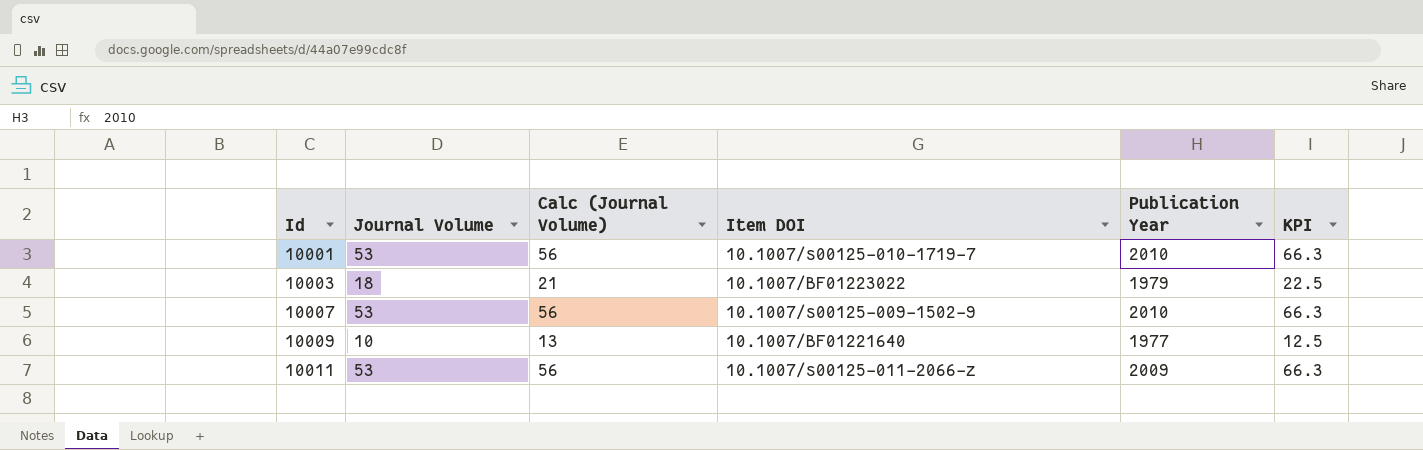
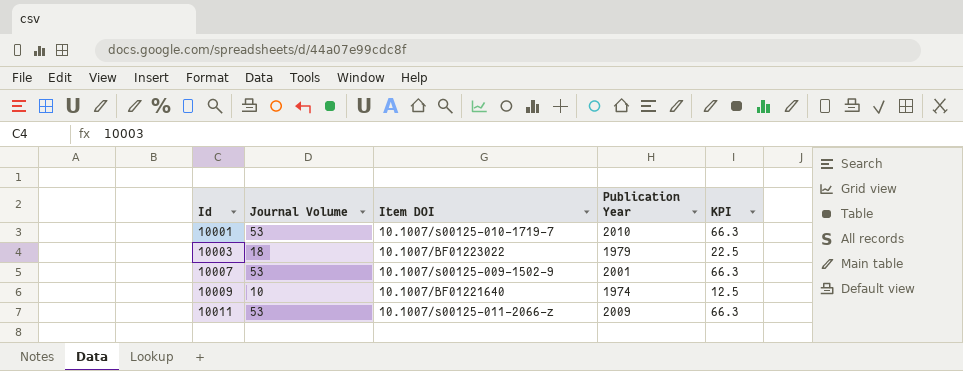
column Calc (Journal Volume) | formula: [Journal Volume] + 3 -> none
10007 | Publication Year: 2010 -> 2001
10009 | Publication Year: 1977 -> 1974

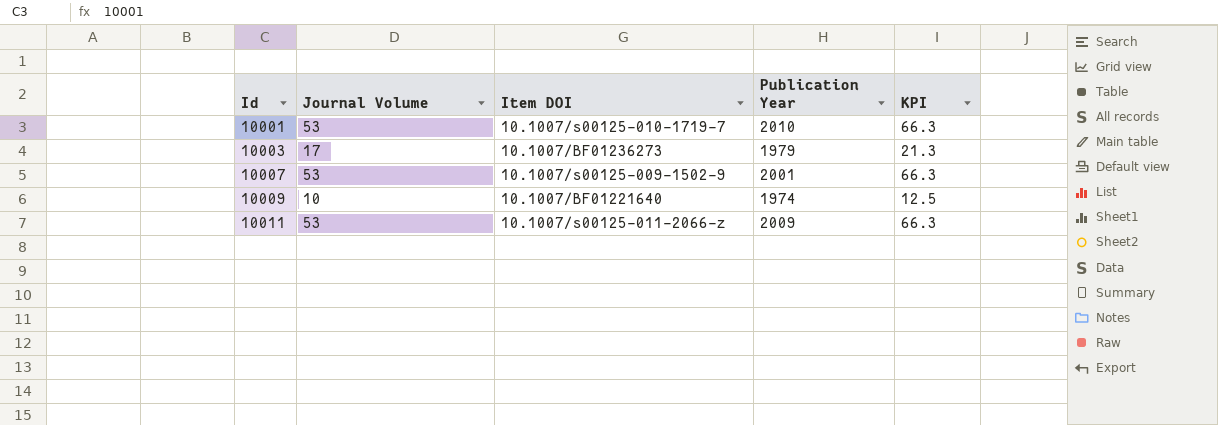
10003 | Journal Volume: 18 -> 17
10003 | Item DOI: 10.1007/BF01223022 -> 10.1007/BF01236273
10003 | KPI: 22.5 -> 21.3

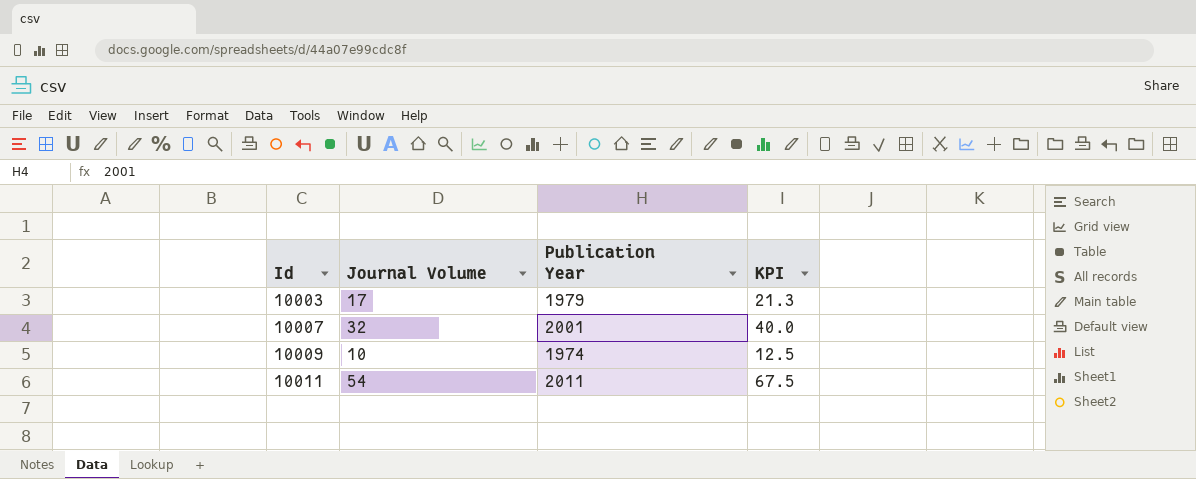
column Item DOI | position: 3 -> none
row 10001: 53 | 10.1007/s00125-010-1719-7 | 2010 | 66.3 -> none
10007 | Journal Volume: 53 -> 32
10007 | KPI: 66.3 -> 40.0
10011 | Journal Volume: 53 -> 54
10011 | Publication Year: 2009 -> 2011
10011 | KPI: 66.3 -> 67.5

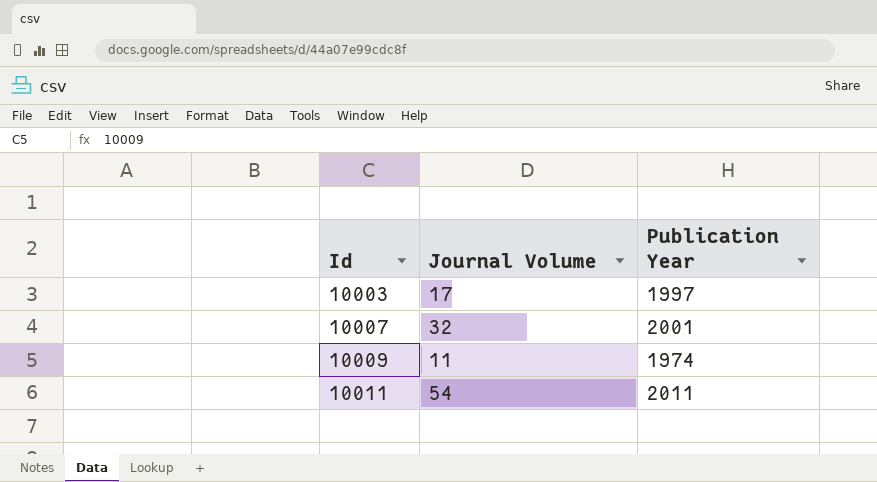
column KPI | formula: [Journal Volume] * 1.25 -> none
10003 | Publication Year: 1979 -> 1997
10009 | Journal Volume: 10 -> 11

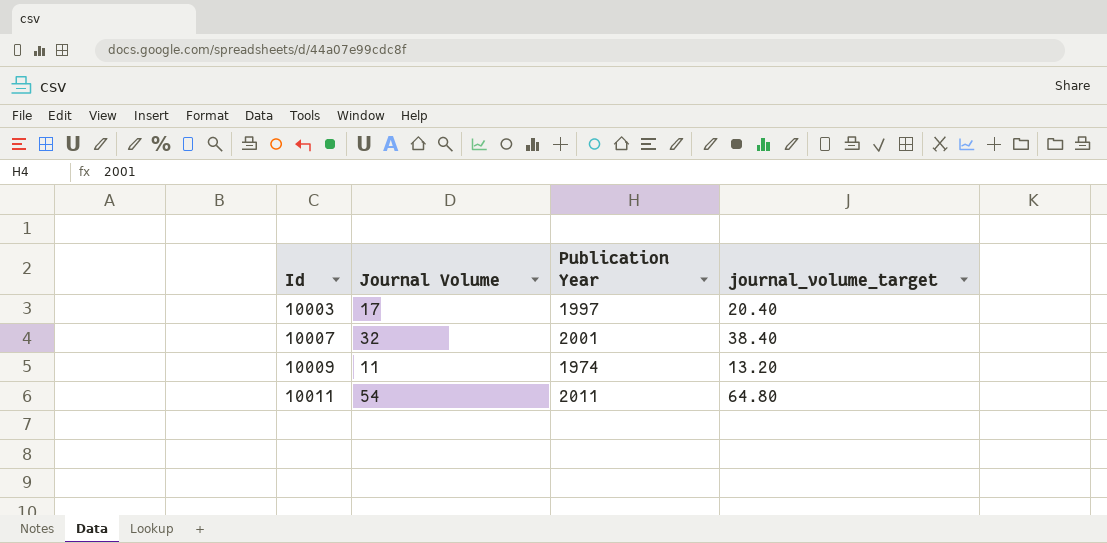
column journal_volume_target | formula: none -> [Journal Volume] * 1.2

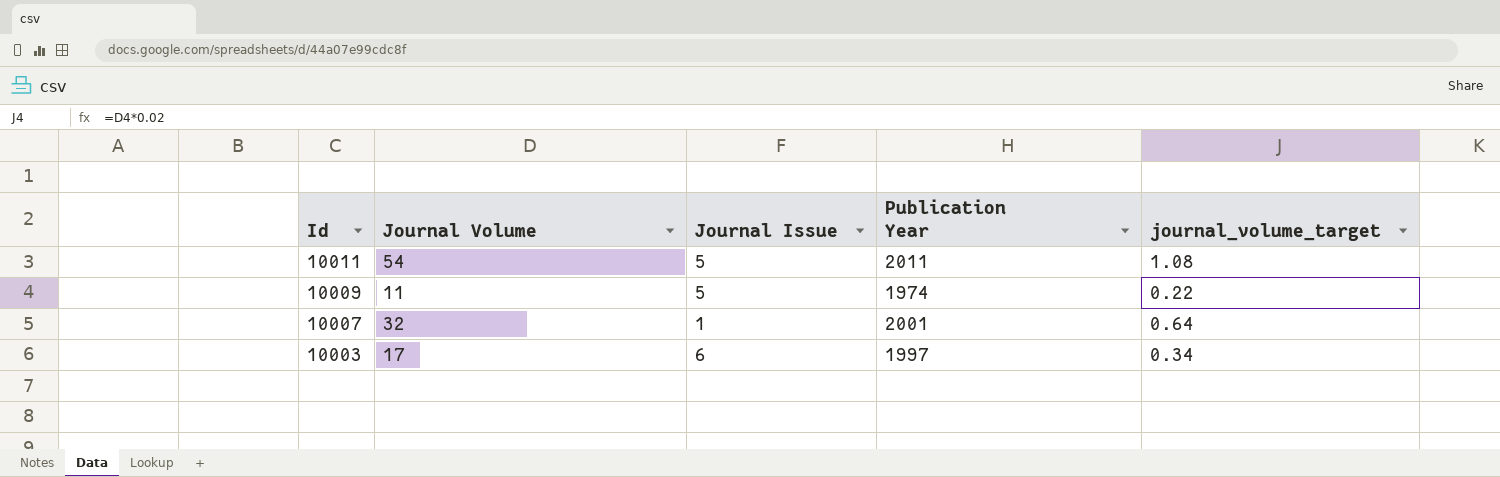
row order: Id ascending -> Id descending
column Journal Issue | position: none -> 3
column journal_volume_target | formula: [Journal Volume] * 1.2 -> [Journal Volume] * 0.02

